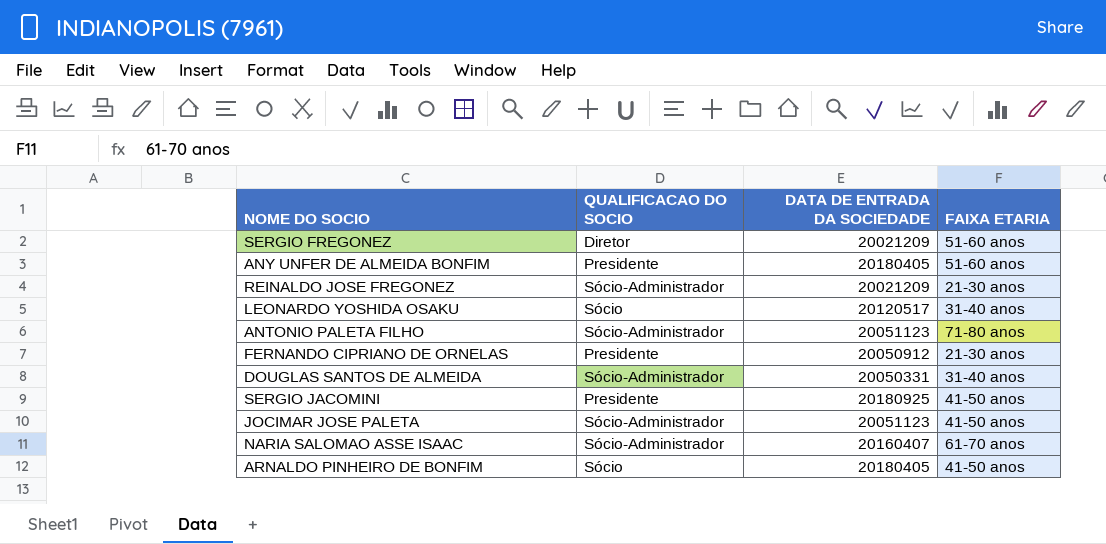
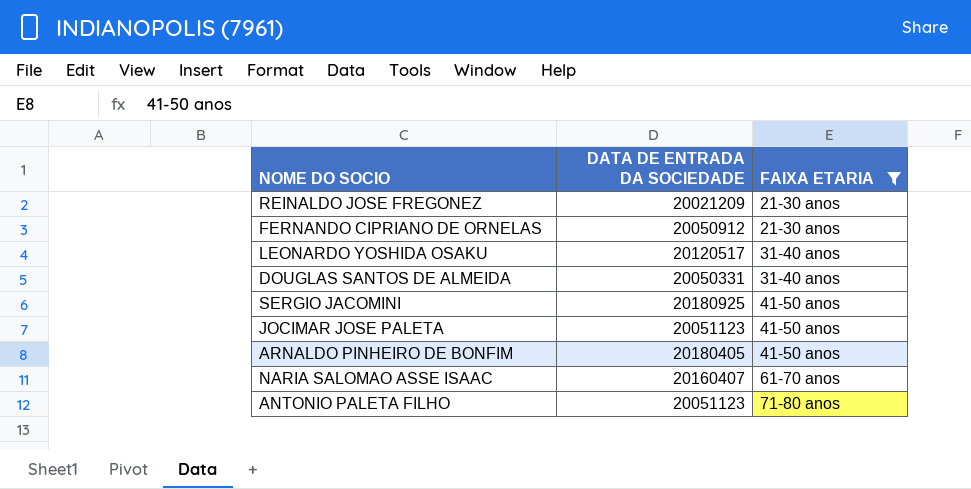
filter: none -> FAIXA ETARIA != 51-60 anos
row order: none -> FAIXA ETARIA ascending
column QUALIFICACAO DO SOCIO | position: 2 -> none

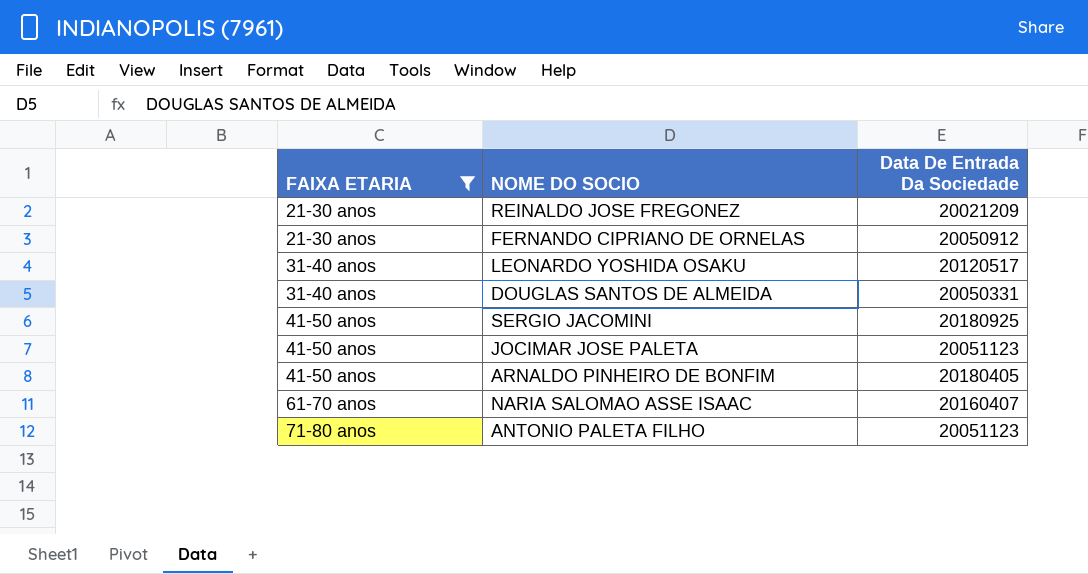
column FAIXA ETARIA | position: 3 -> 1
column name: DATA DE ENTRADA DA SOCIEDADE -> Data De Entrada Da Sociedade

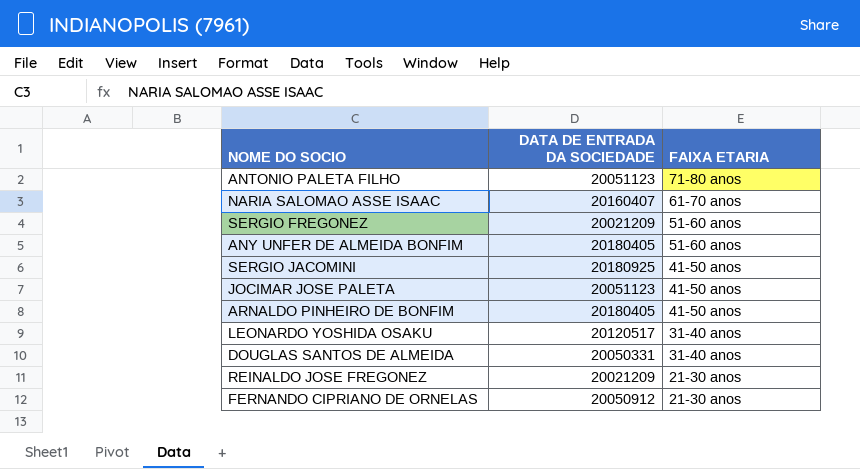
filter: FAIXA ETARIA != 51-60 anos -> none
row order: FAIXA ETARIA ascending -> FAIXA ETARIA descending
column name: Data De Entrada Da Sociedade -> DATA DE ENTRADA DA SOCIEDADE
column FAIXA ETARIA | position: 1 -> 3

